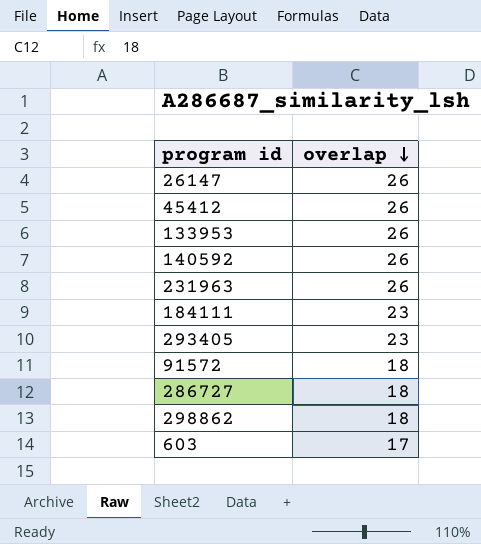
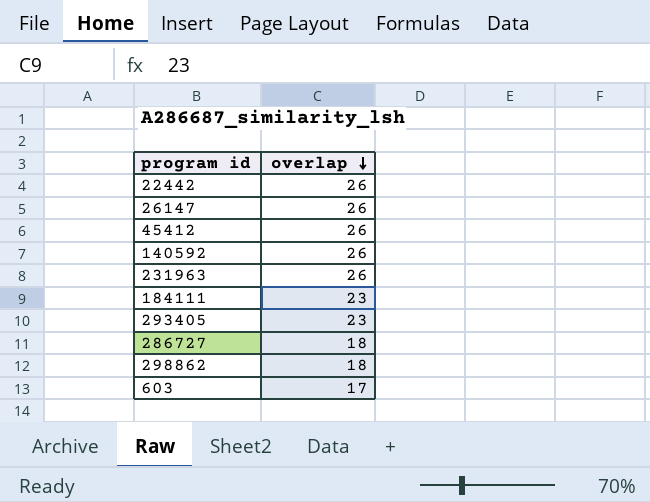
row 133953: 26 -> none
row 91572: 18 -> none
row 22442: none -> 26

